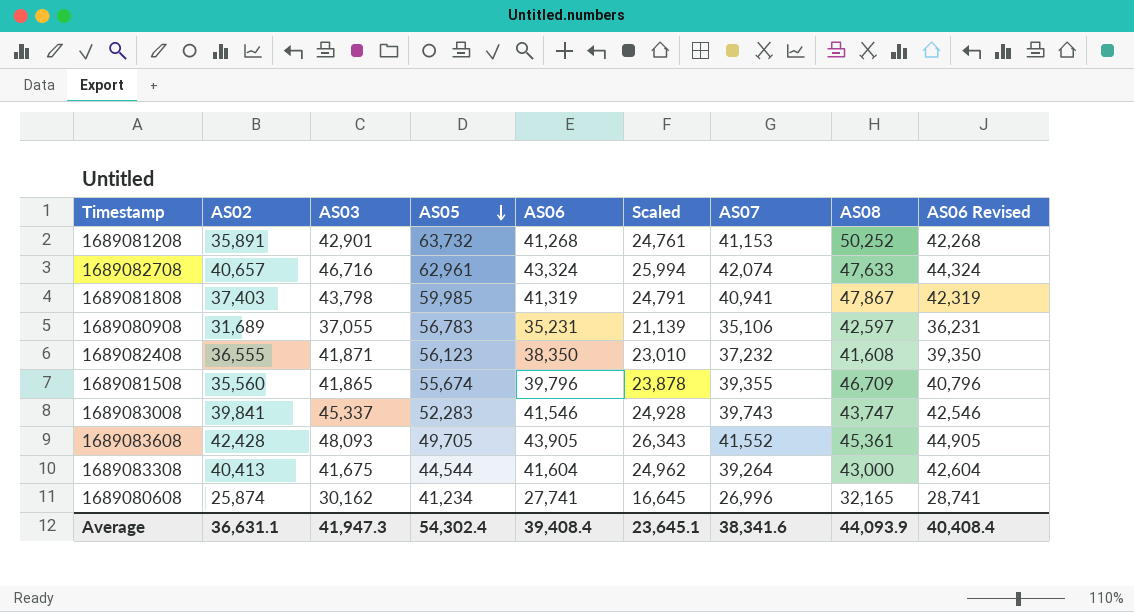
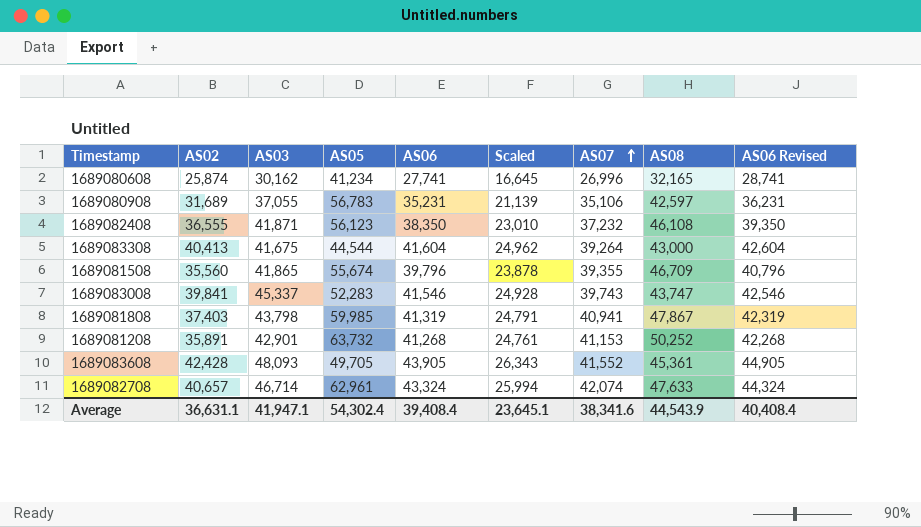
row order: AS05 descending -> AS07 ascending
1689082408 | AS08: 41,608 -> 46,108
1689082708 | AS03: 46,716 -> 46,714
Average | AS03: 41,947.3 -> 41,947.1
Average | AS08: 44,093.9 -> 44,543.9

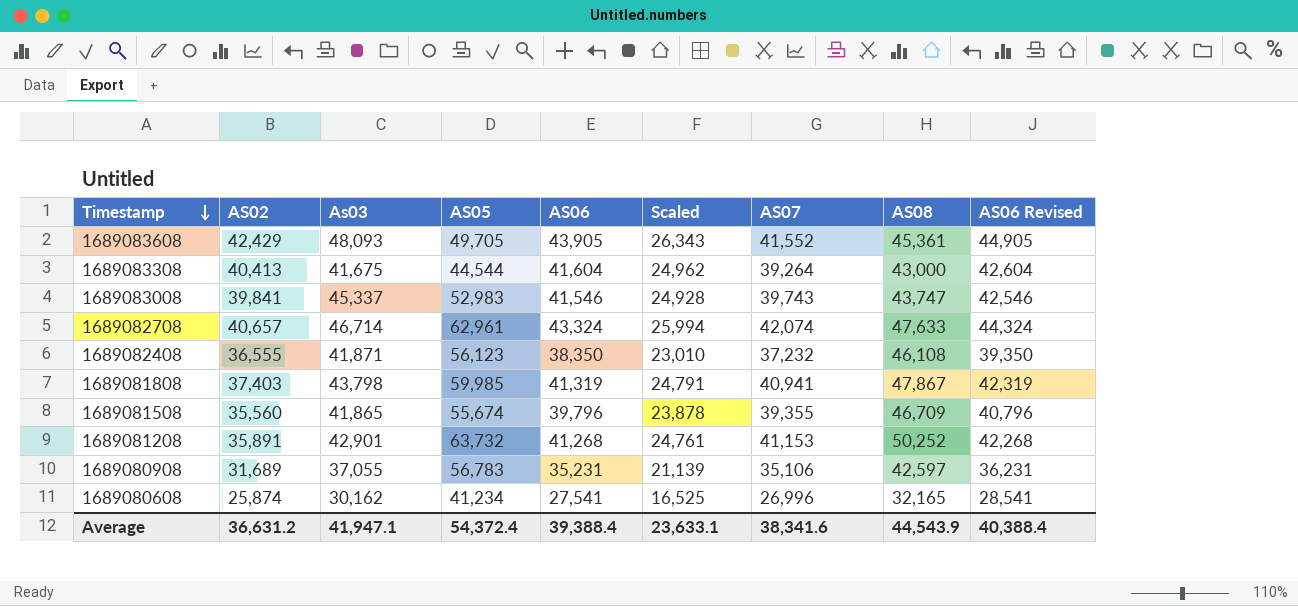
row order: AS07 ascending -> Timestamp descending
column name: AS03 -> As03
1689083608 | AS02: 42,428 -> 42,429
1689083008 | AS05: 52,283 -> 52,983
1689080608 | AS06: 27,741 -> 27,541
1689080608 | Scaled: 16,645 -> 16,525
1689080608 | AS06 Revised: 28,741 -> 28,541
Average | AS02: 36,631.1 -> 36,631.2
Average | AS05: 54,302.4 -> 54,372.4
Average | AS06: 39,408.4 -> 39,388.4
Average | Scaled: 23,645.1 -> 23,633.1
Average | AS06 Revised: 40,408.4 -> 40,388.4

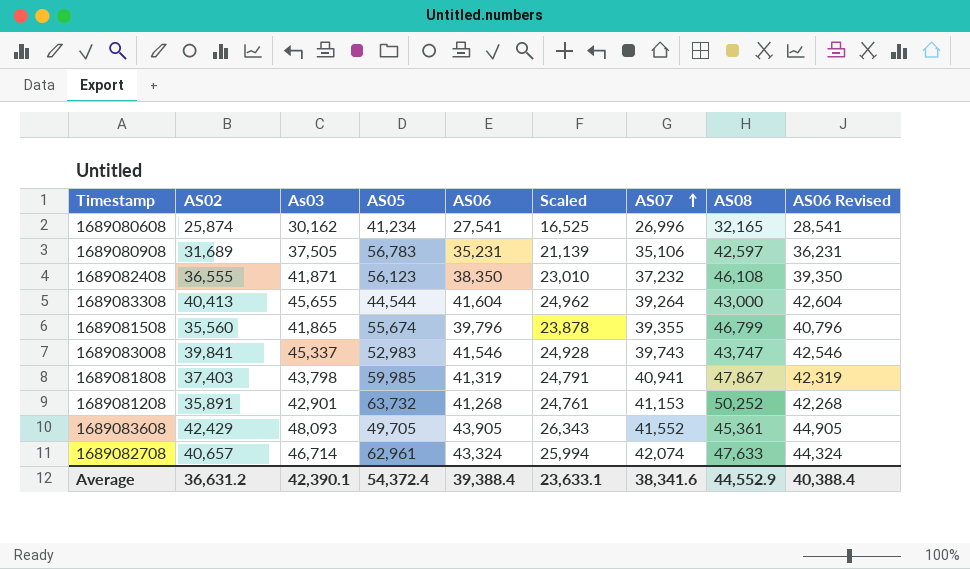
row order: Timestamp descending -> AS07 ascending
1689080908 | As03: 37,055 -> 37,505
1689083308 | As03: 41,675 -> 45,655
1689081508 | AS08: 46,709 -> 46,799
Average | As03: 41,947.1 -> 42,390.1
Average | AS08: 44,543.9 -> 44,552.9

